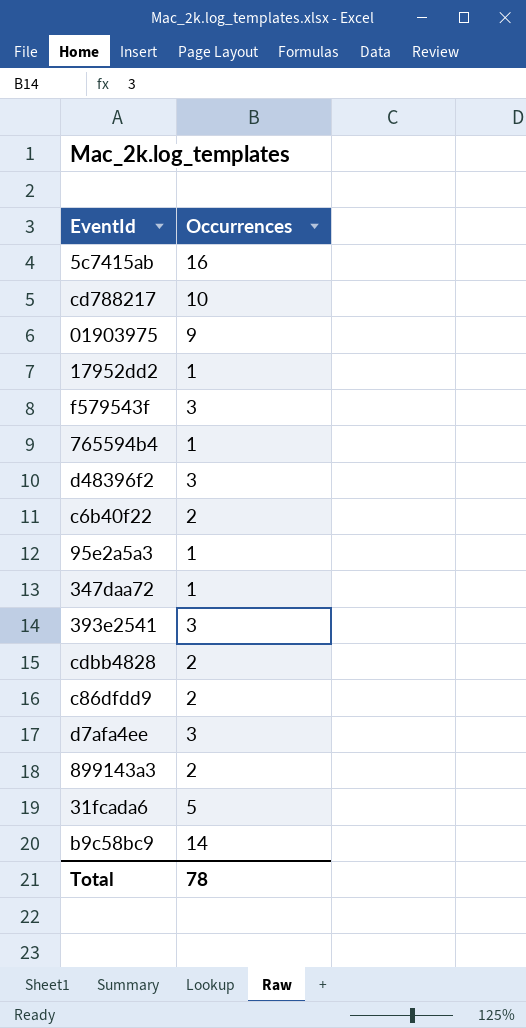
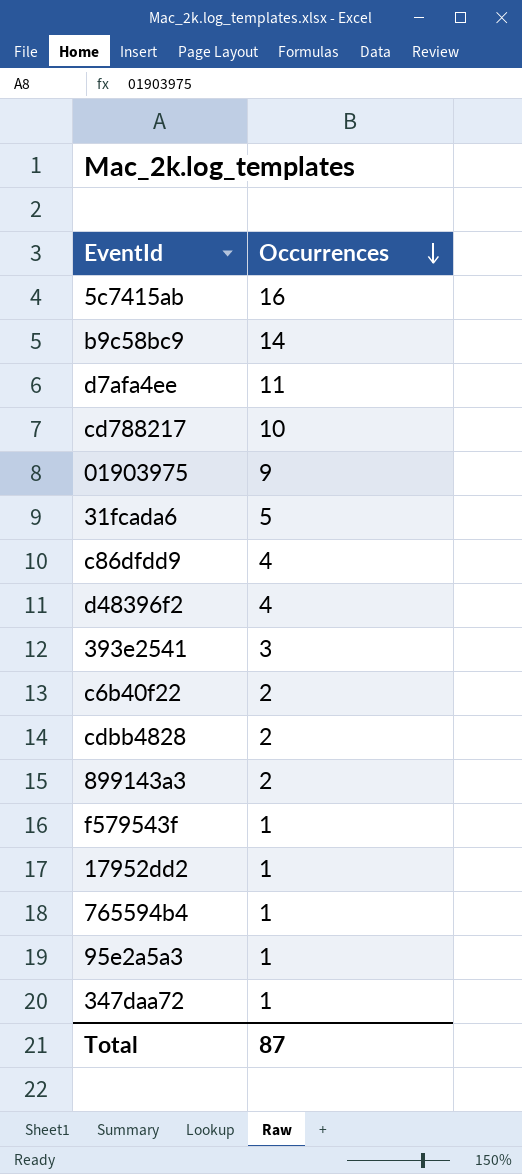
row order: none -> Occurrences descending
d7afa4ee | Occurrences: 3 -> 11
c86dfdd9 | Occurrences: 2 -> 4
d48396f2 | Occurrences: 3 -> 4
f579543f | Occurrences: 3 -> 1
Total | Occurrences: 78 -> 87

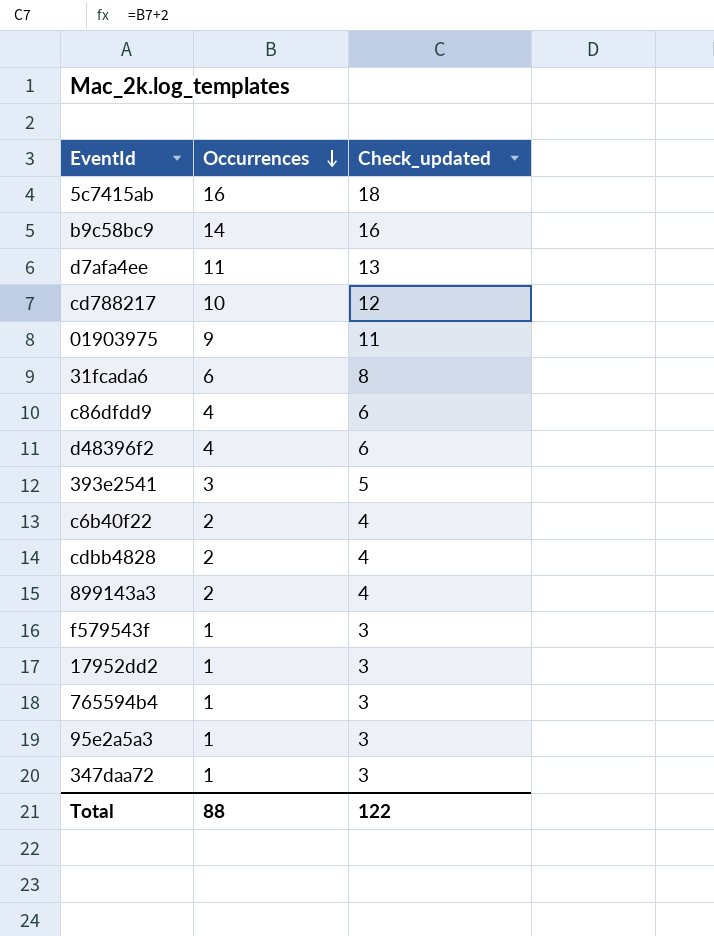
column Check_updated | formula: none -> [Occurrences] + 2
31fcada6 | Occurrences: 5 -> 6
Total | Occurrences: 87 -> 88

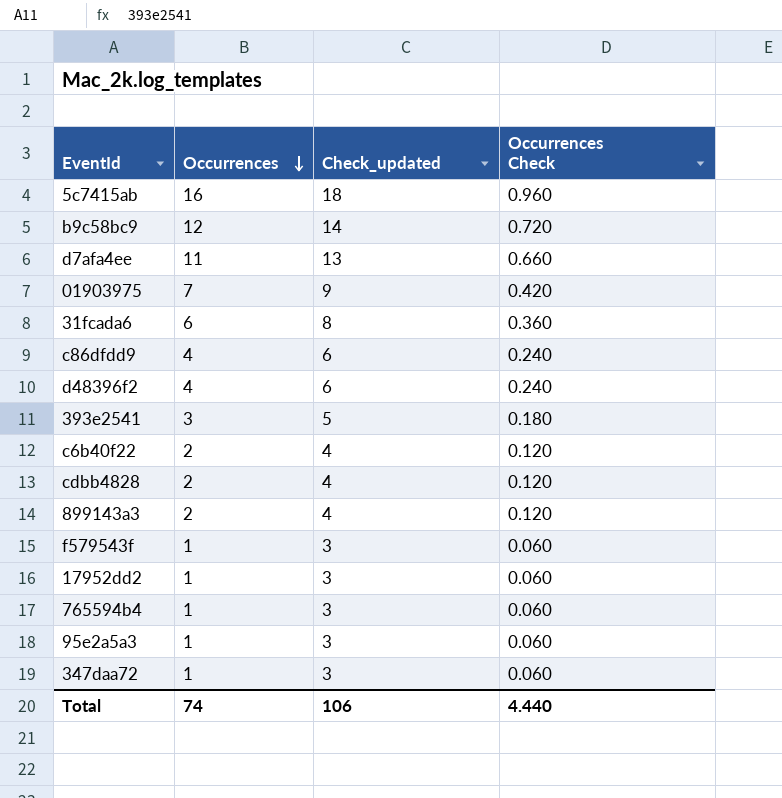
column Occurrences Check | formula: none -> [Occurrences] * 0.06
row cd788217: 10 | 12 -> none
b9c58bc9 | Occurrences: 14 -> 12
b9c58bc9 | Check_updated: 16 -> 14
01903975 | Occurrences: 9 -> 7
01903975 | Check_updated: 11 -> 9
Total | Occurrences: 88 -> 74
Total | Check_updated: 122 -> 106

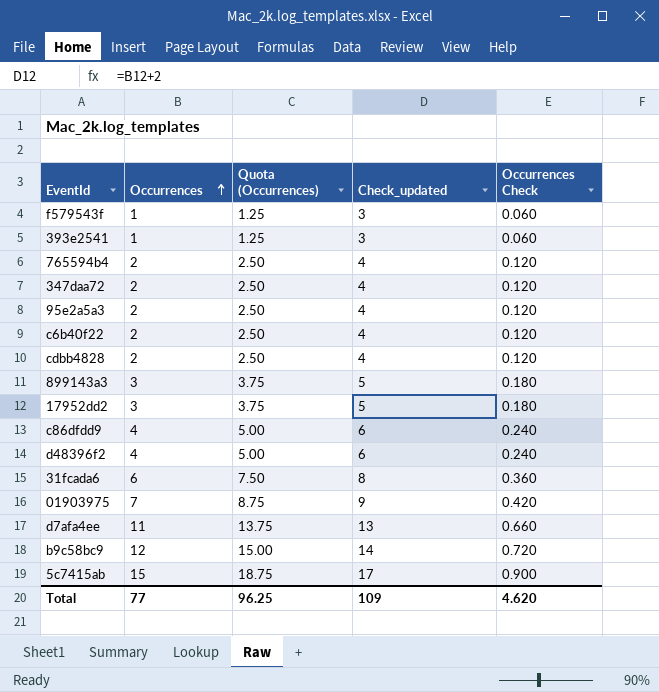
row order: Occurrences descending -> Occurrences ascending
column Quota (Occurrences) | formula: none -> [Occurrences] * 1.25
393e2541 | Occurrences: 3 -> 1
393e2541 | Check_updated: 5 -> 3
393e2541 | Occurrences Check: 0.180 -> 0.060
765594b4 | Occurrences: 1 -> 2
765594b4 | Check_updated: 3 -> 4
765594b4 | Occurrences Check: 0.060 -> 0.120
347daa72 | Occurrences: 1 -> 2
347daa72 | Check_updated: 3 -> 4
347daa72 | Occurrences Check: 0.060 -> 0.120
95e2a5a3 | Occurrences: 1 -> 2
95e2a5a3 | Check_updated: 3 -> 4
95e2a5a3 | Occurrences Check: 0.060 -> 0.120
899143a3 | Occurrences: 2 -> 3
899143a3 | Check_updated: 4 -> 5
899143a3 | Occurrences Check: 0.120 -> 0.180
17952dd2 | Occurrences: 1 -> 3
17952dd2 | Check_updated: 3 -> 5
17952dd2 | Occurrences Check: 0.060 -> 0.180
5c7415ab | Occurrences: 16 -> 15
5c7415ab | Check_updated: 18 -> 17
5c7415ab | Occurrences Check: 0.960 -> 0.900
Total | Occurrences: 74 -> 77
Total | Check_updated: 106 -> 109
Total | Occurrences Check: 4.440 -> 4.620

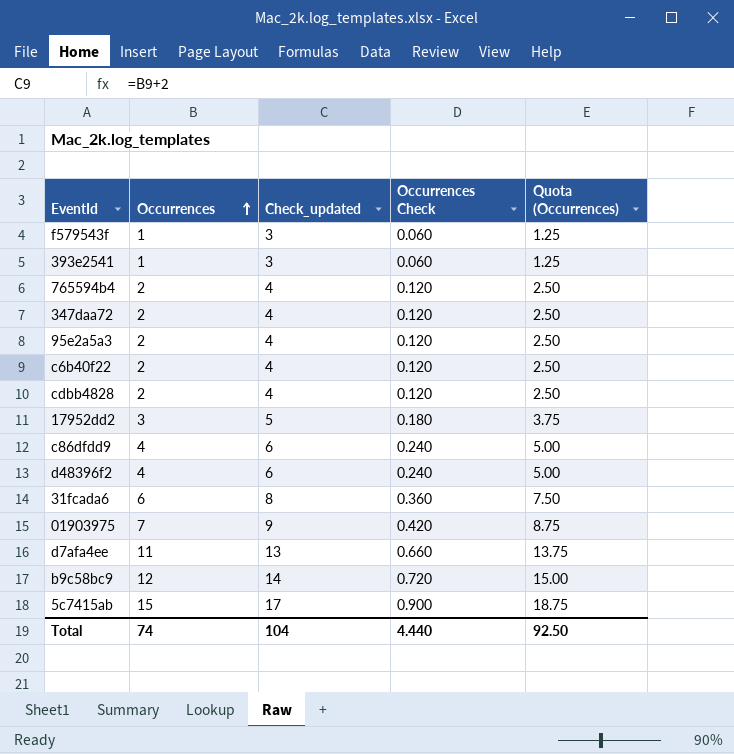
column Quota (Occurrences) | position: 3 -> 5
row 899143a3: 3 | 3.75 | 5 | 0.180 -> none
Total | Occurrences: 77 -> 74
Total | Check_updated: 109 -> 104
Total | Occurrences Check: 4.620 -> 4.440
Total | Quota (Occurrences): 96.25 -> 92.50

